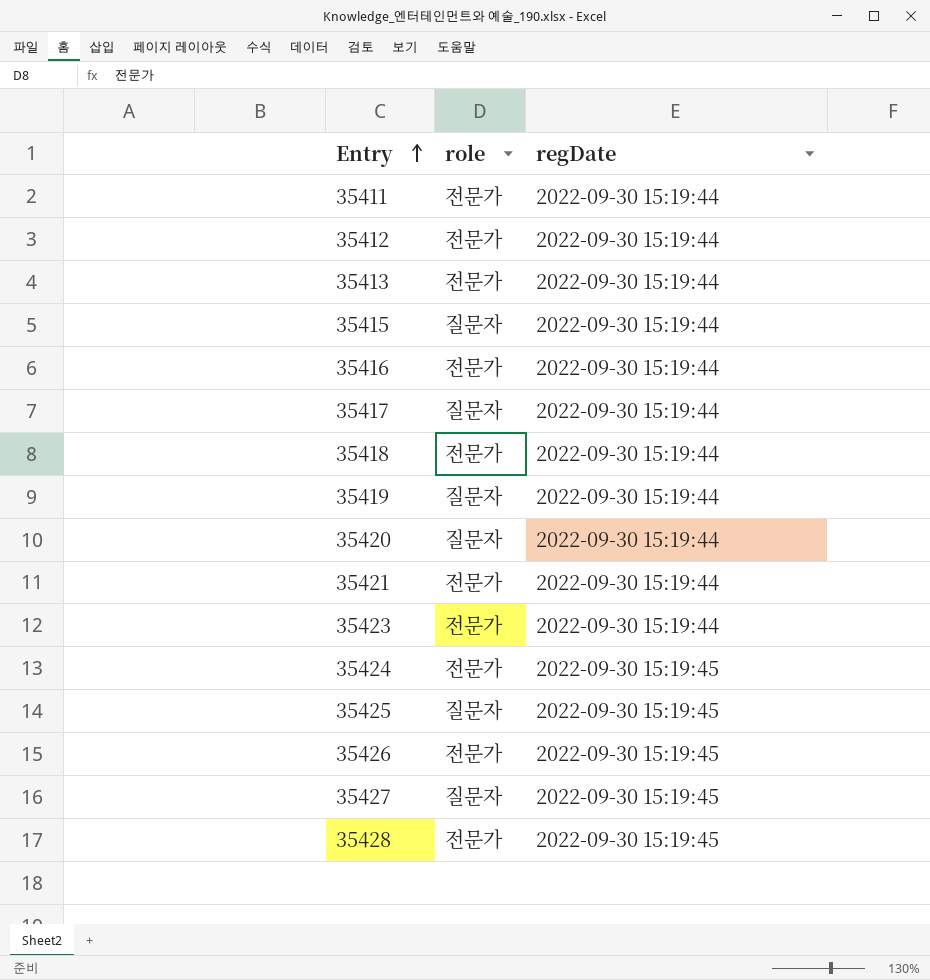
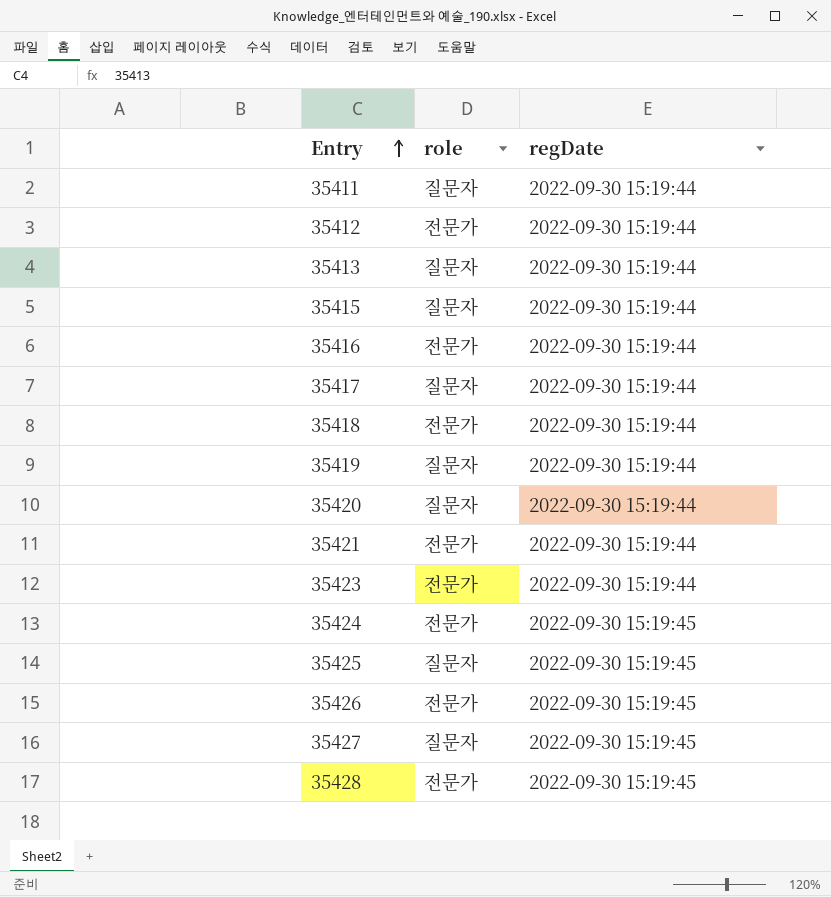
35411 | role: 전문가 -> 질문자
35413 | role: 전문가 -> 질문자

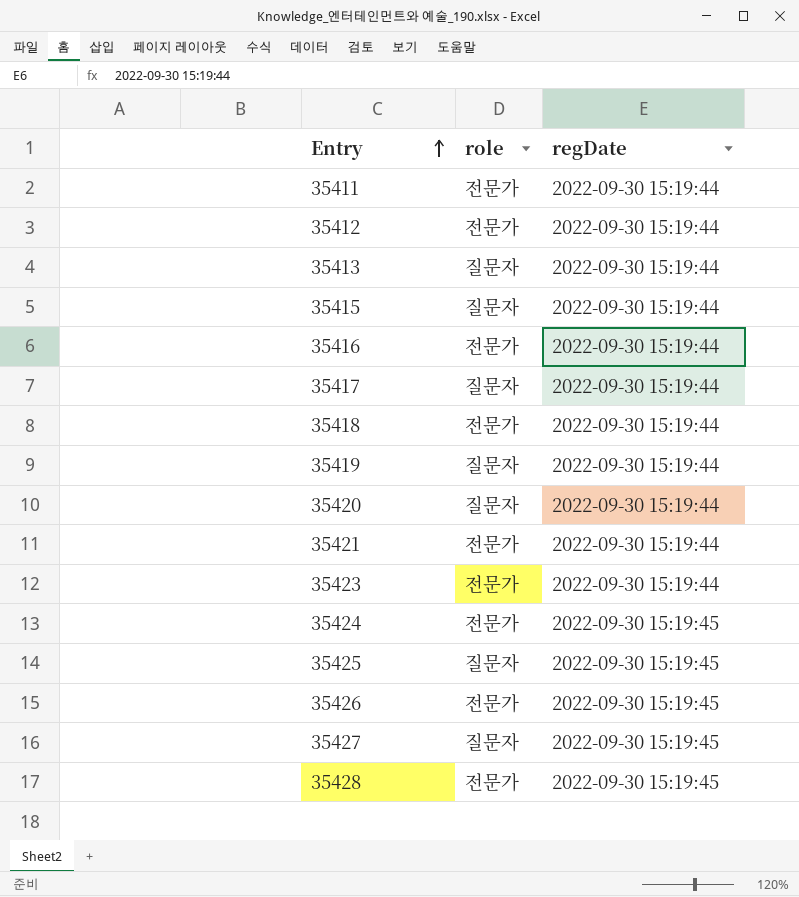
35411 | role: 질문자 -> 전문가

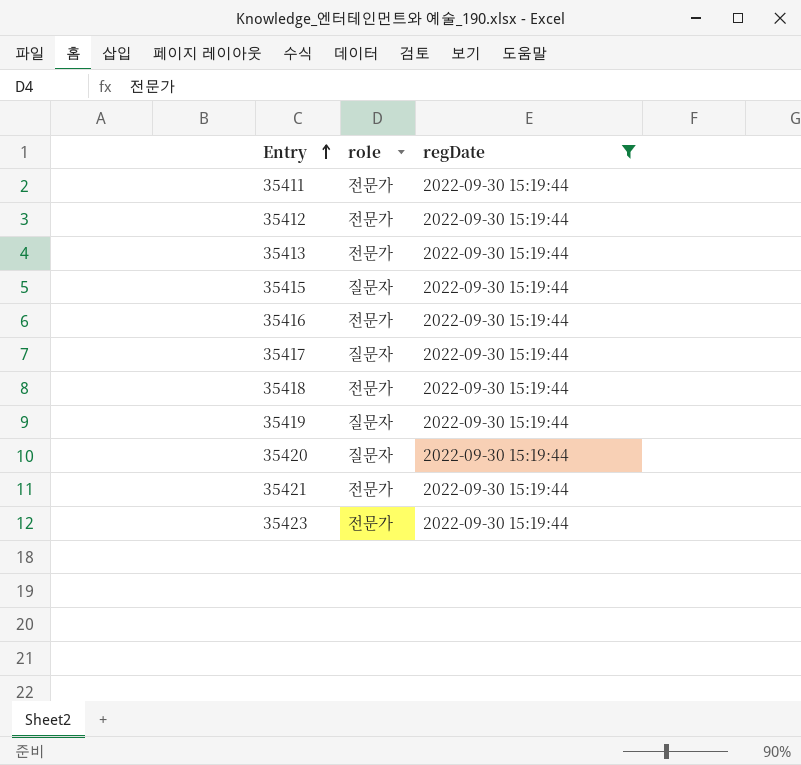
filter: none -> regDate = 2022-09-30 15:19:44
35413 | role: 질문자 -> 전문가

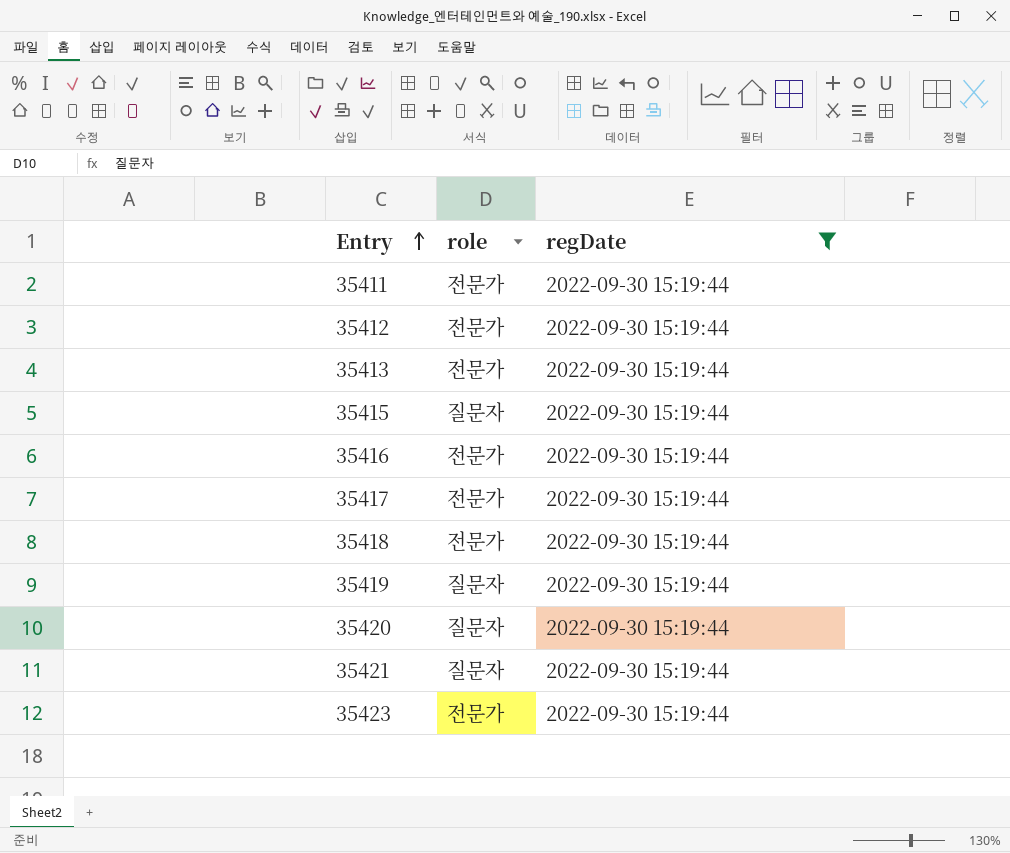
35417 | role: 질문자 -> 전문가
35421 | role: 전문가 -> 질문자

